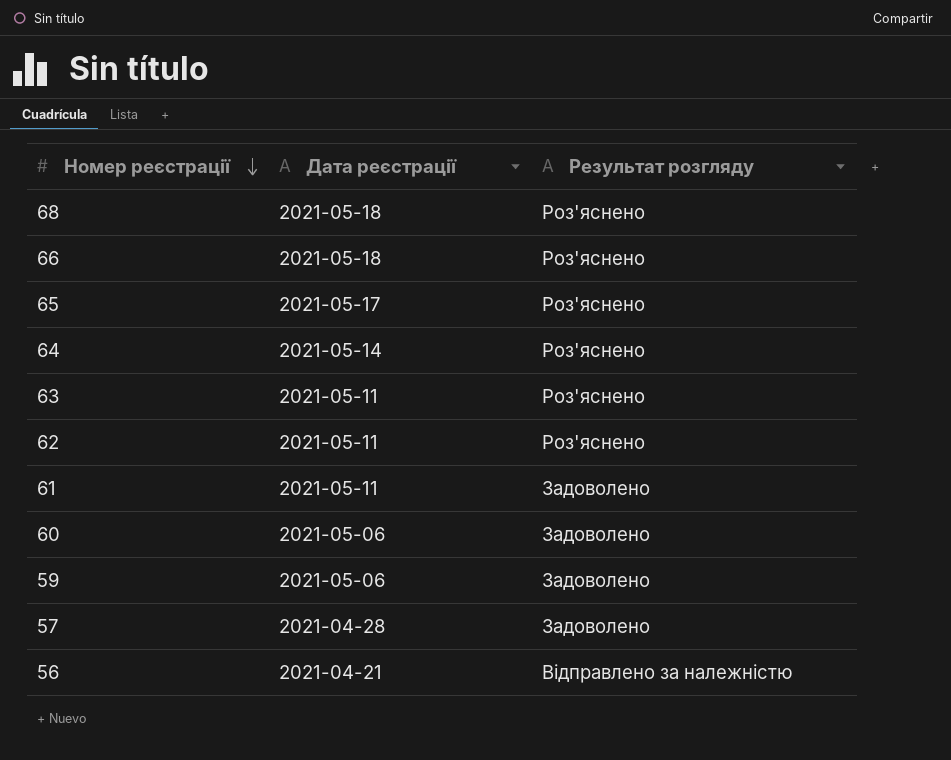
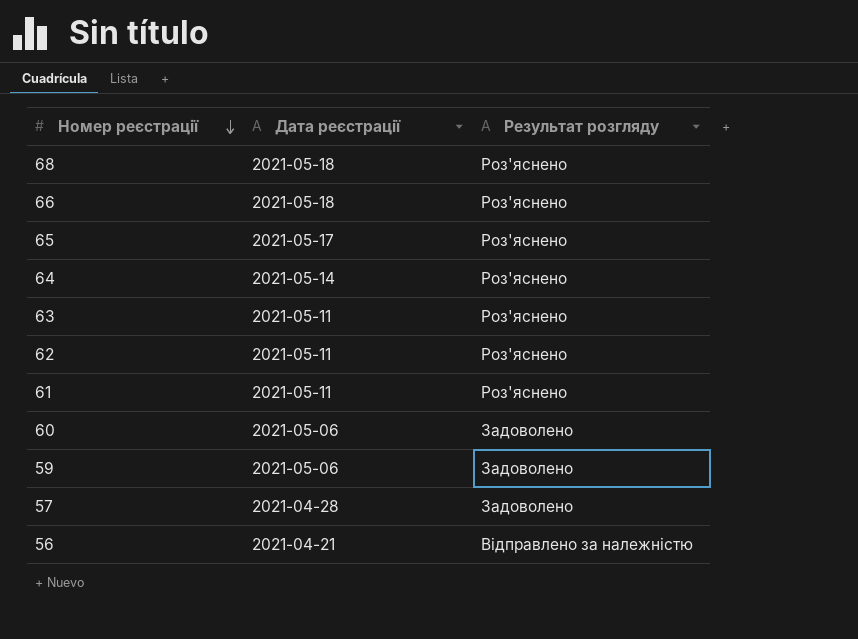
61 | Результат розгляду: Задоволено -> Роз'яснено

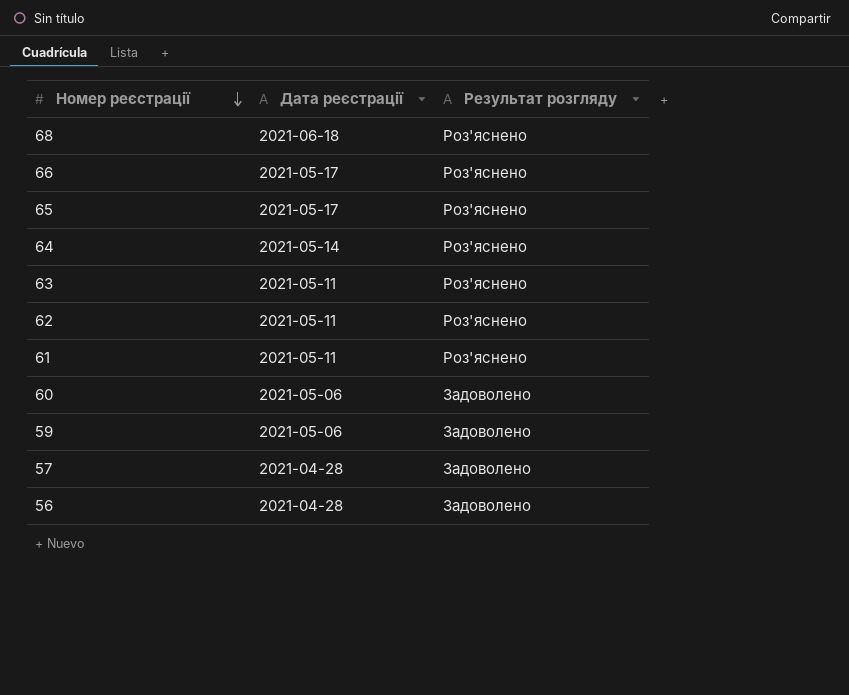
68 | Дата реєстрації: 2021-05-18 -> 2021-06-18
66 | Дата реєстрації: 2021-05-18 -> 2021-05-17
56 | Дата реєстрації: 2021-04-21 -> 2021-04-28
56 | Результат розгляду: Відправлено за належністю -> Задоволено

